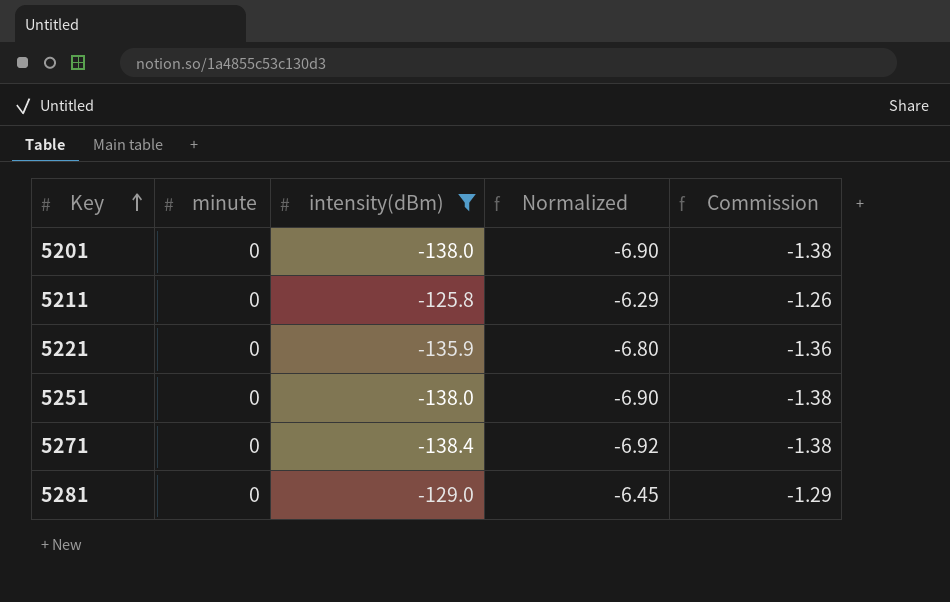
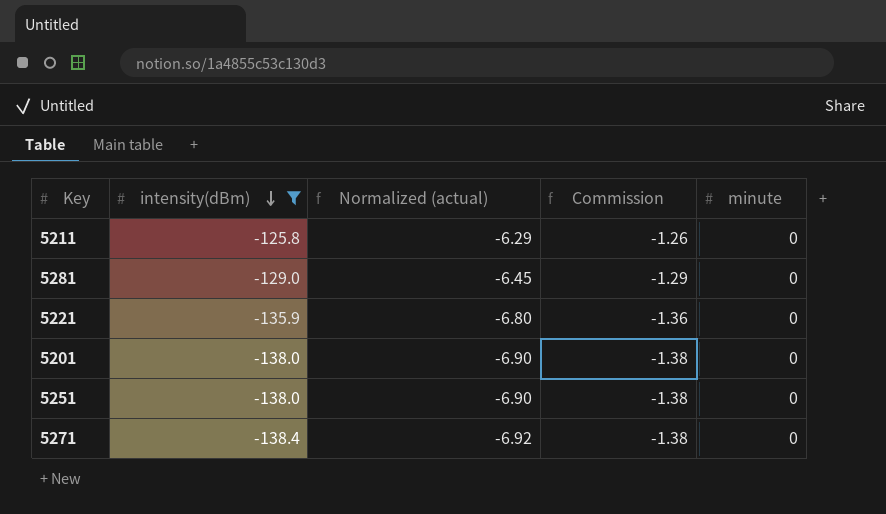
row order: Key ascending -> intensity(dBm) descending
column name: Normalized -> Normalized (actual)
column minute | position: 2 -> 5

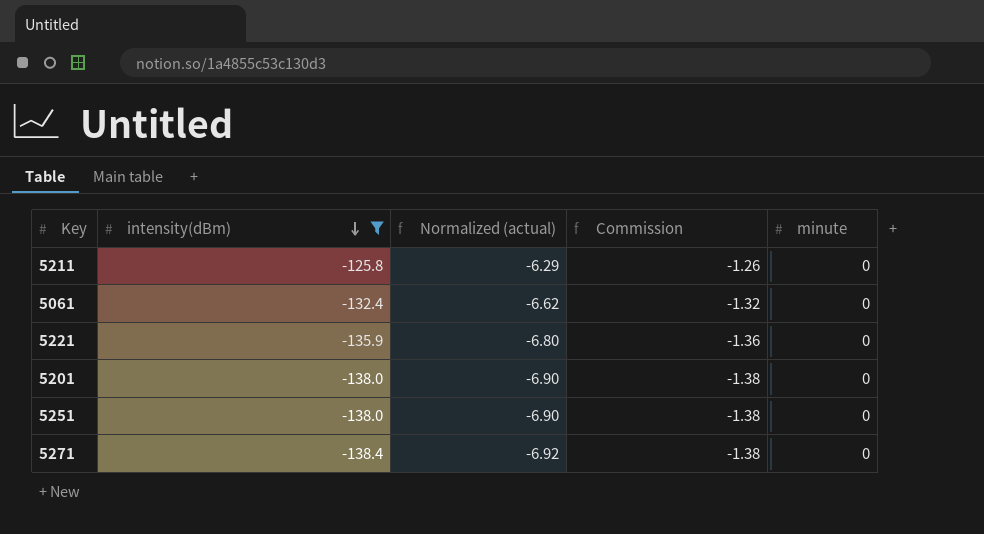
row 5281: -129.0 | -6.45 | -1.29 | 0 -> none
row 5061: none -> -132.4 | -6.62 | -1.32 | 0

